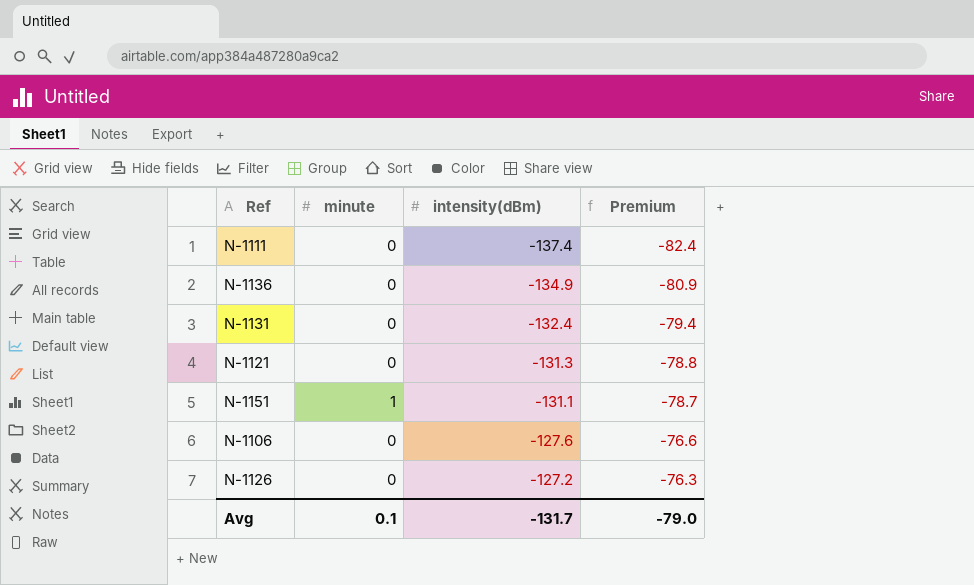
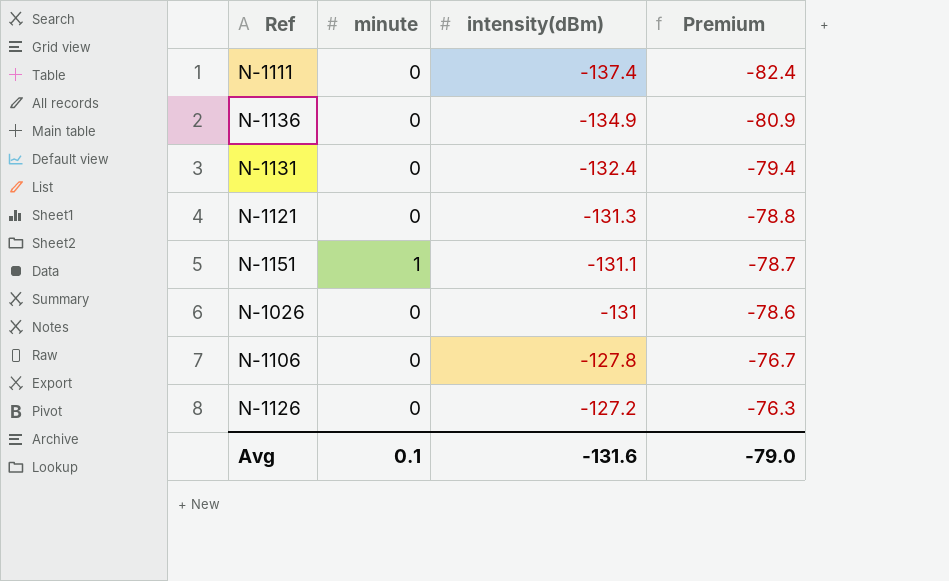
row N-1026: none -> 0 | -131 | -78.6
N-1106 | intensity(dBm): -127.6 -> -127.8
N-1106 | Premium: -76.6 -> -76.7
Avg | intensity(dBm): -131.7 -> -131.6

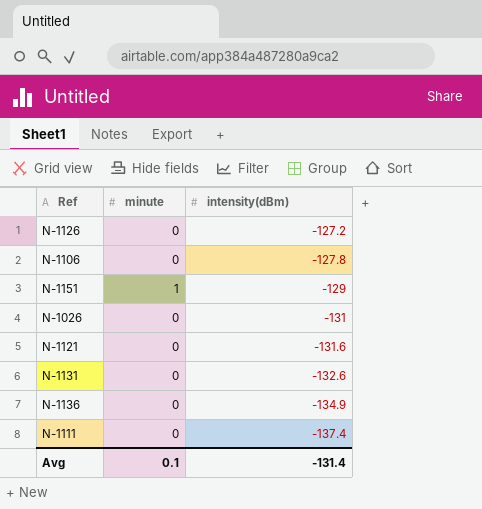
row order: intensity(dBm) ascending -> intensity(dBm) descending
column Premium | formula: [intensity(dBm)] * 0.6 -> none
N-1151 | intensity(dBm): -131.1 -> -129
N-1121 | intensity(dBm): -131.3 -> -131.6
N-1131 | intensity(dBm): -132.4 -> -132.6
Avg | intensity(dBm): -131.6 -> -131.4

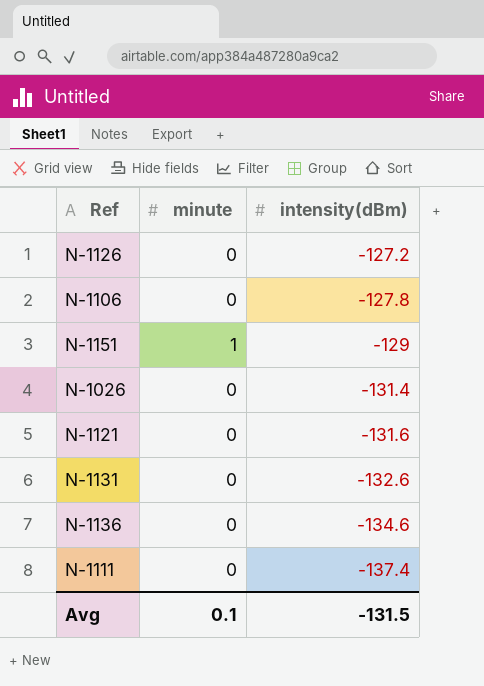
N-1026 | intensity(dBm): -131 -> -131.4
N-1136 | intensity(dBm): -134.9 -> -134.6
Avg | intensity(dBm): -131.4 -> -131.5

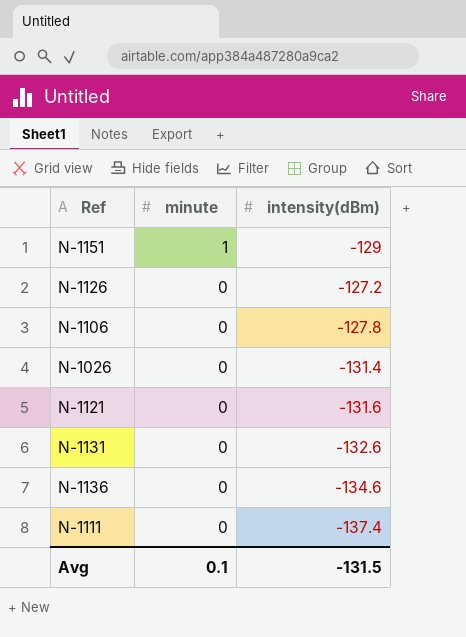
row order: intensity(dBm) descending -> minute descending

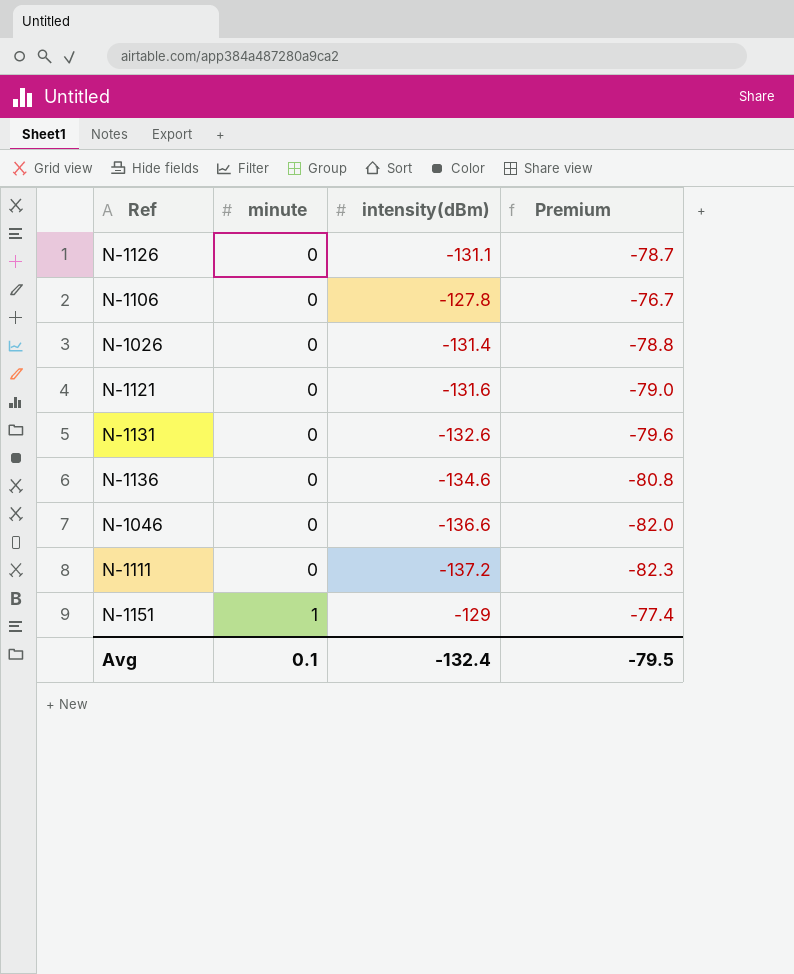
row order: minute descending -> minute ascending
column Premium | formula: none -> [intensity(dBm)] * 0.6
N-1126 | intensity(dBm): -127.2 -> -131.1
row N-1046: none -> 0 | -136.6 | -82.0
N-1111 | intensity(dBm): -137.4 -> -137.2
Avg | intensity(dBm): -131.5 -> -132.4

